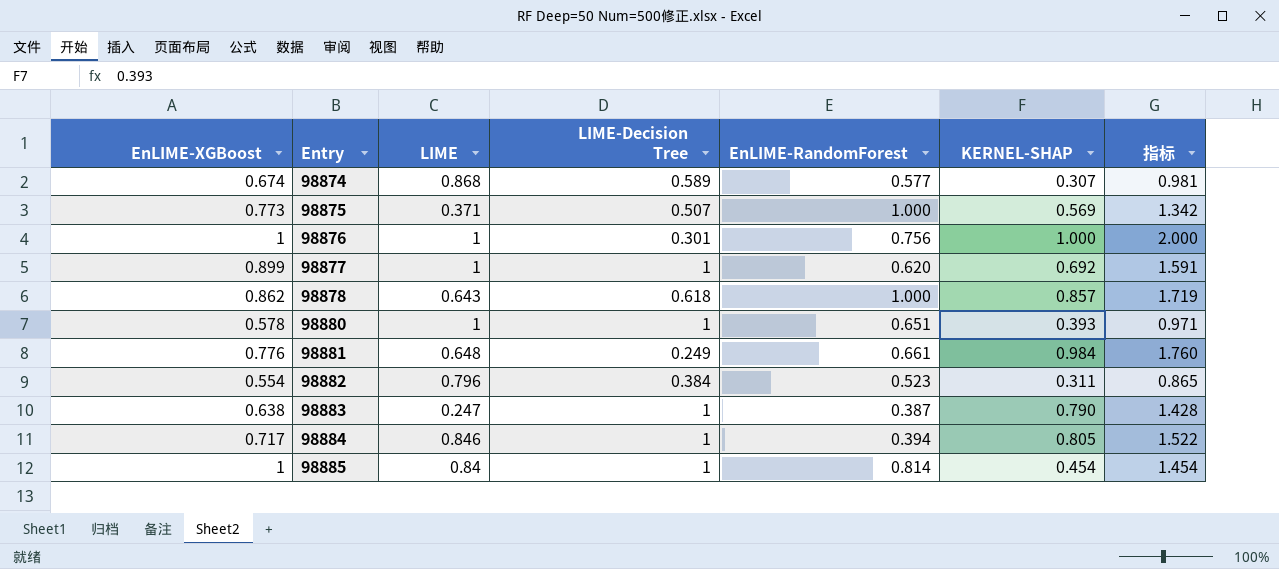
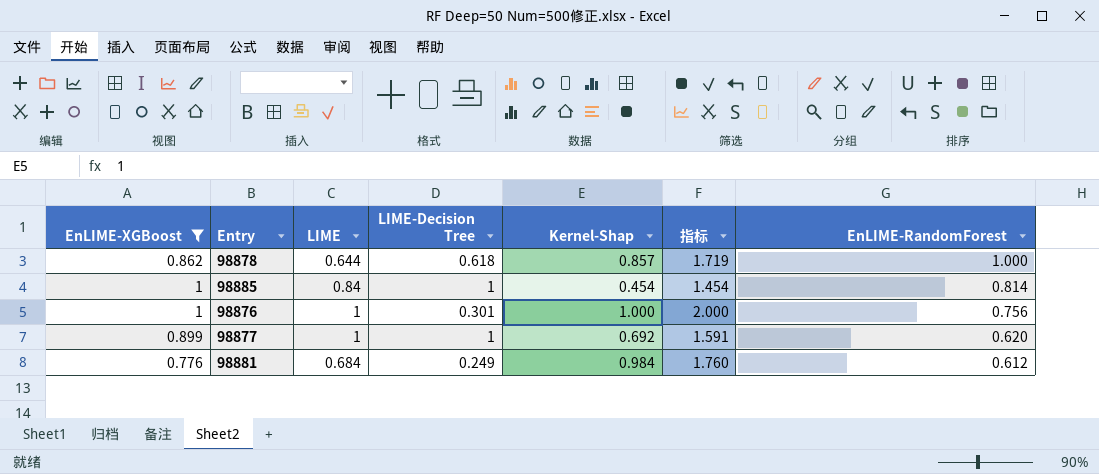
filter: none -> EnLIME-XGBoost >= 0.776
row order: Entry ascending -> EnLIME-RandomForest descending
column name: KERNEL-SHAP -> Kernel-Shap
column EnLIME-RandomForest | position: 5 -> 7
98878 | LIME: 0.643 -> 0.644
98881 | LIME: 0.648 -> 0.684
98881 | EnLIME-RandomForest: 0.661 -> 0.612

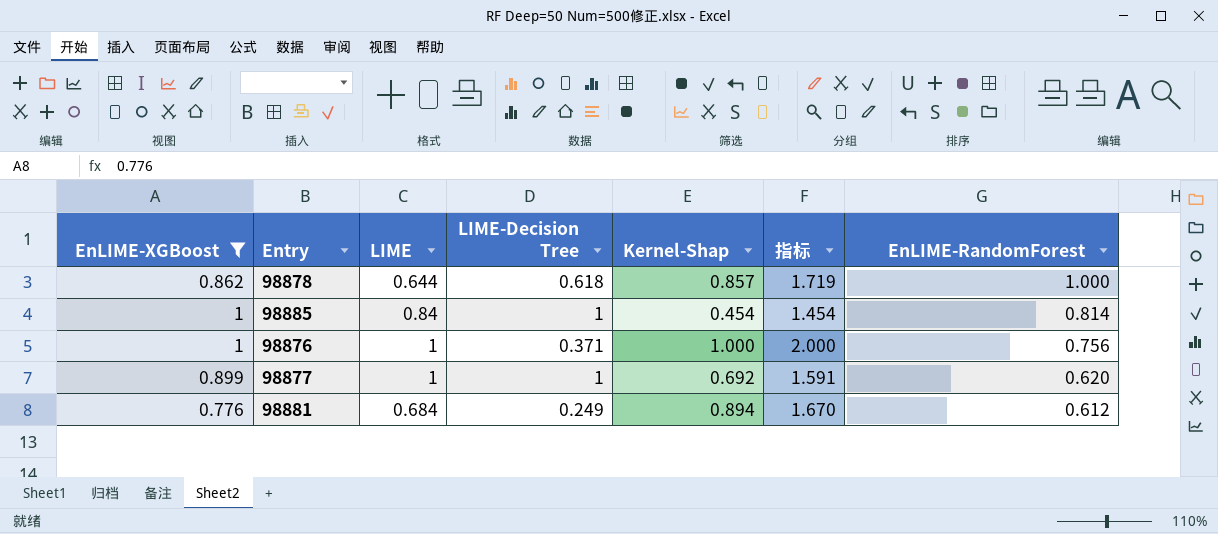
98876 | LIME-Decision Tree: 0.301 -> 0.371
98881 | Kernel-Shap: 0.984 -> 0.894
98881 | 指标: 1.760 -> 1.670

